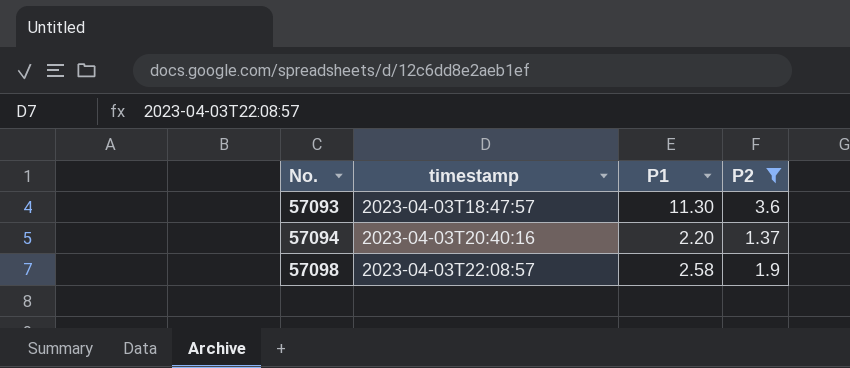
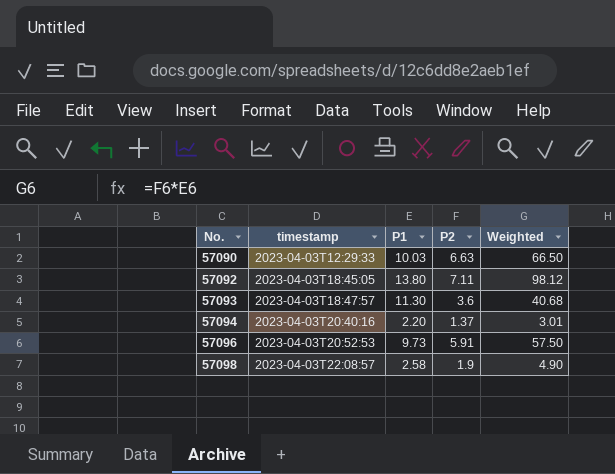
filter: P2 <= 3.6 -> none
column Weighted | formula: none -> [P1] * [P2]

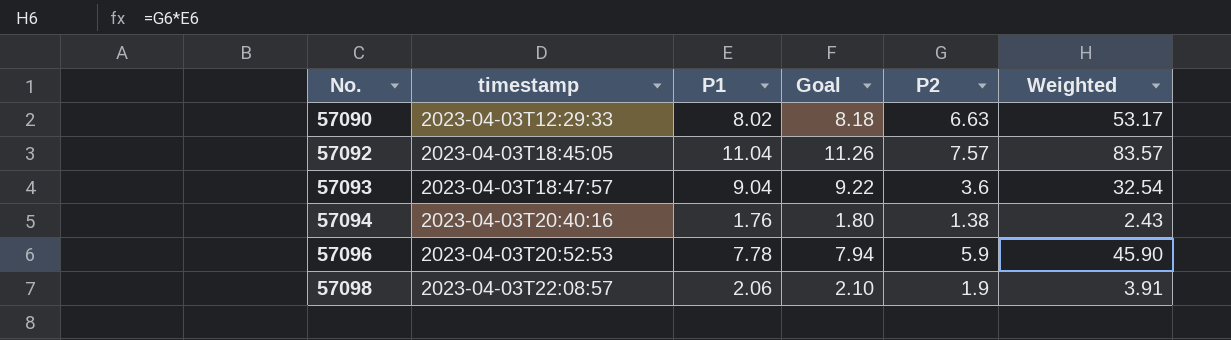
column Goal | formula: none -> [P1] * 1.02
57090 | P1: 10.03 -> 8.02
57090 | Weighted: 66.50 -> 53.17
57092 | P1: 13.80 -> 11.04
57092 | P2: 7.11 -> 7.57
57092 | Weighted: 98.12 -> 83.57
57093 | P1: 11.30 -> 9.04
57093 | Weighted: 40.68 -> 32.54
57094 | P1: 2.20 -> 1.76
57094 | P2: 1.37 -> 1.38
57094 | Weighted: 3.01 -> 2.43
57096 | P1: 9.73 -> 7.78
57096 | P2: 5.91 -> 5.9
57096 | Weighted: 57.50 -> 45.90
57098 | P1: 2.58 -> 2.06
57098 | Weighted: 4.90 -> 3.91

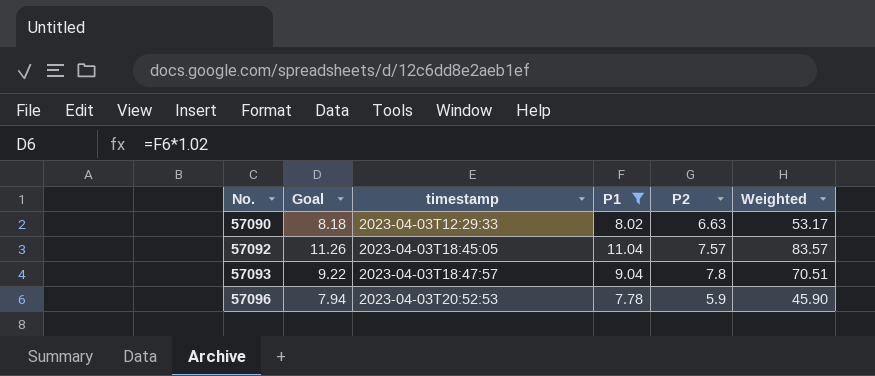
filter: none -> P1 >= 7.78
column Goal | position: 4 -> 2
57093 | P2: 3.6 -> 7.8
57093 | Weighted: 32.54 -> 70.51

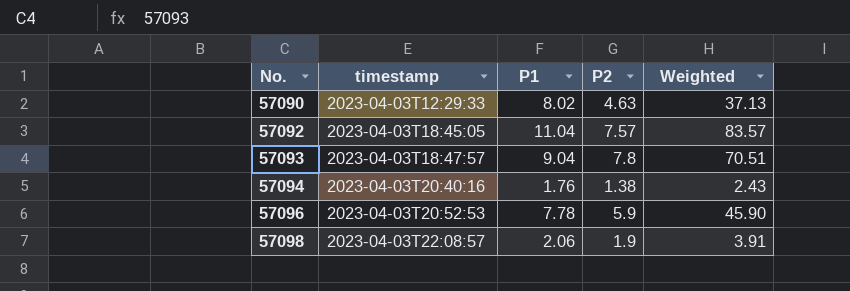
filter: P1 >= 7.78 -> none
column Goal | formula: [P1] * 1.02 -> none
57090 | P2: 6.63 -> 4.63
57090 | Weighted: 53.17 -> 37.13

